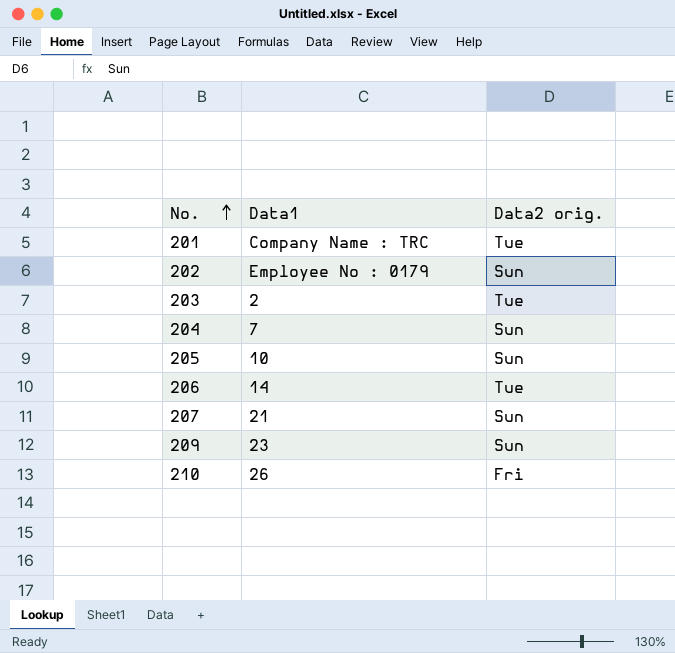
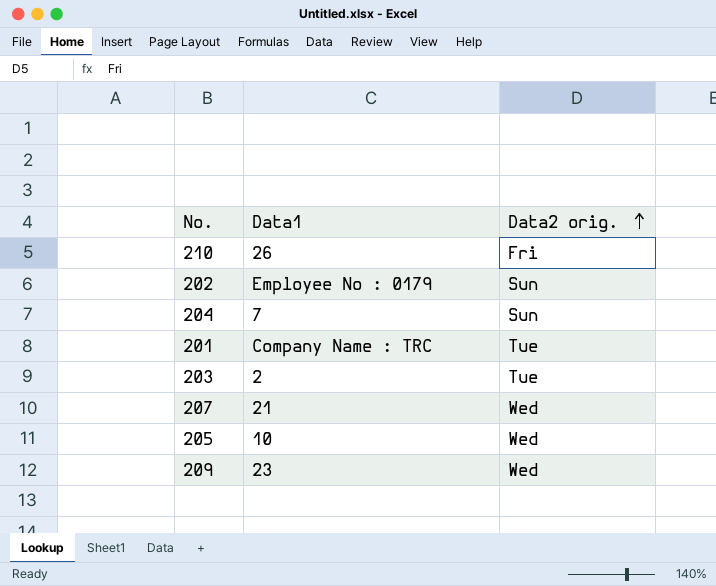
row order: No. ascending -> Data2 orig. ascending
row 206: 14 | Tue -> none
207 | Data2 orig.: Sun -> Wed
205 | Data2 orig.: Sun -> Wed
209 | Data2 orig.: Sun -> Wed

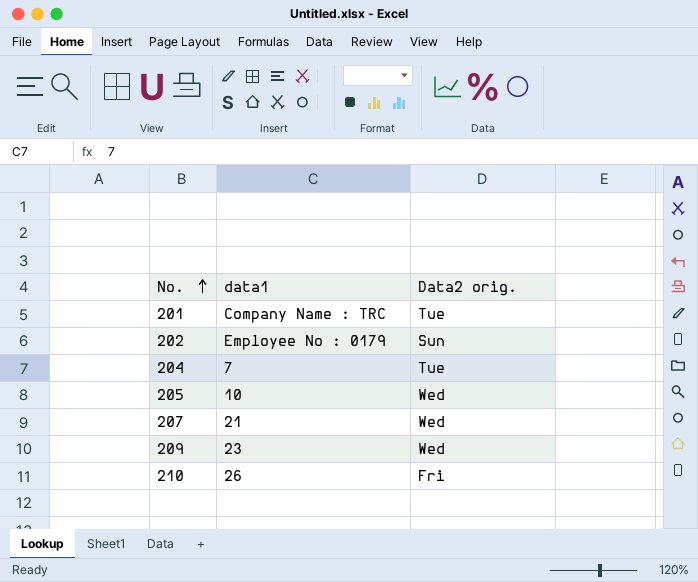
row order: Data2 orig. ascending -> No. ascending
column name: Data1 -> data1
row 203: 2 | Tue -> none
204 | Data2 orig.: Sun -> Tue

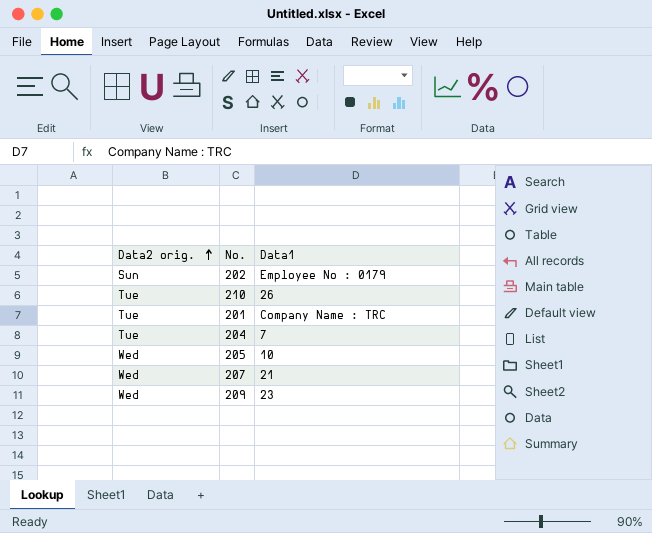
row order: No. ascending -> Data2 orig. ascending
column Data2 orig. | position: 3 -> 1
column name: data1 -> Data1
210 | Data2 orig.: Fri -> Tue

